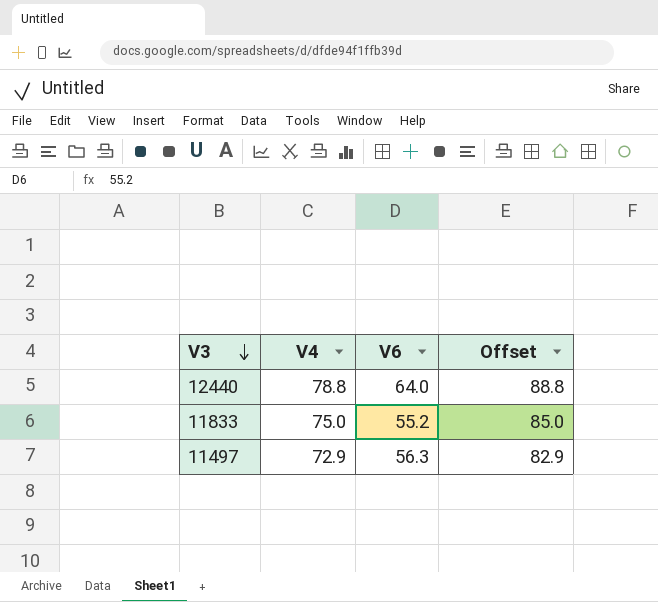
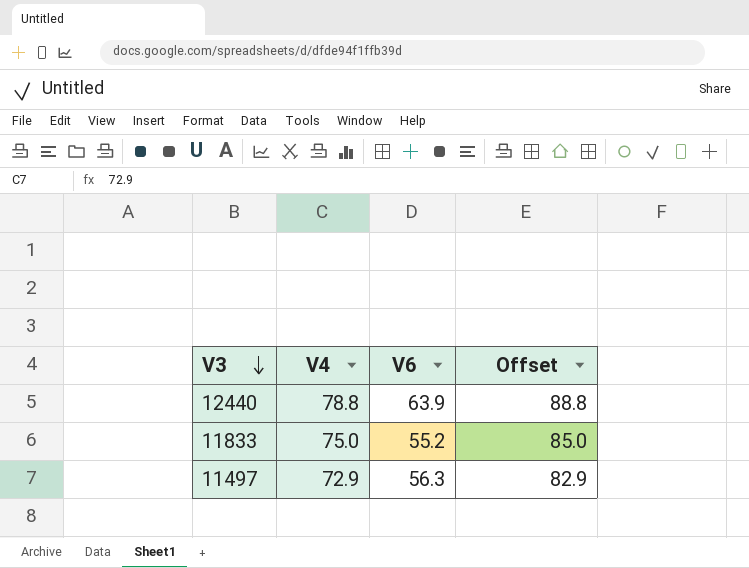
12440 | V6: 64.0 -> 63.9

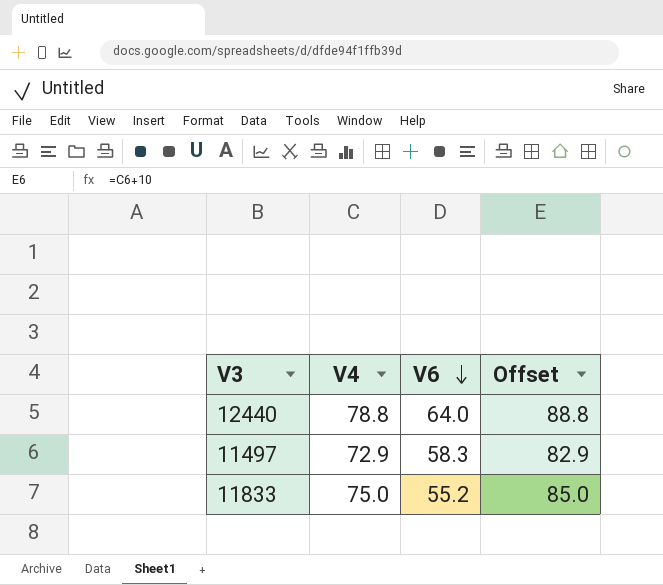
row order: V3 descending -> V6 descending
12440 | V6: 63.9 -> 64.0
11497 | V6: 56.3 -> 58.3

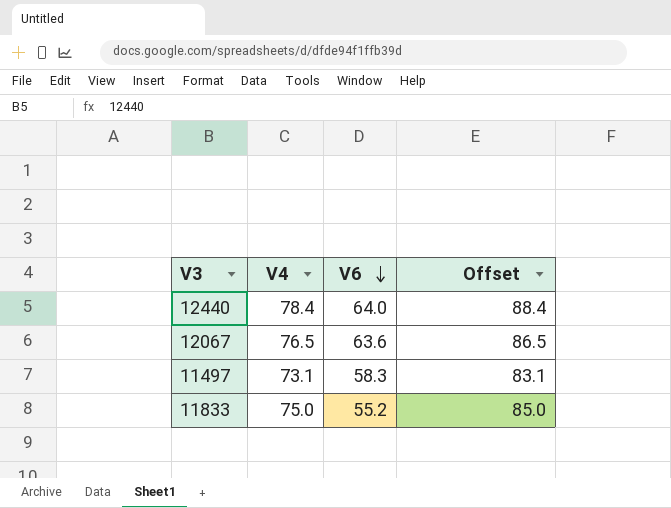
12440 | V4: 78.8 -> 78.4
12440 | Offset: 88.8 -> 88.4
row 12067: none -> 76.5 | 63.6 | 86.5
11497 | V4: 72.9 -> 73.1
11497 | Offset: 82.9 -> 83.1

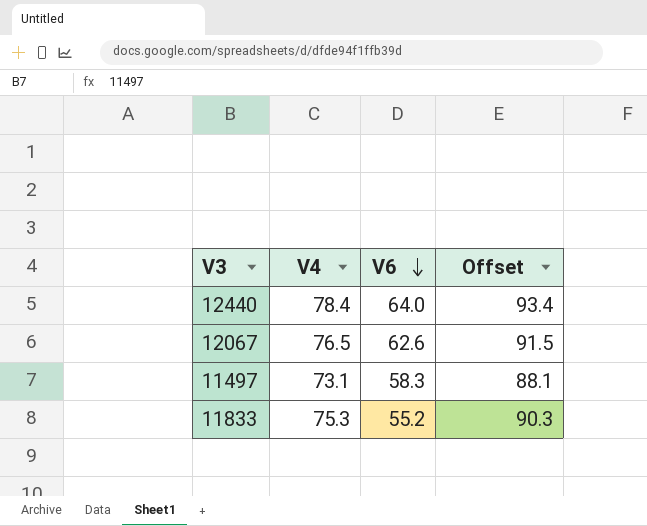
column Offset | formula: [V4] + 10 -> [V4] + 15
12067 | V6: 63.6 -> 62.6
11833 | V4: 75.0 -> 75.3

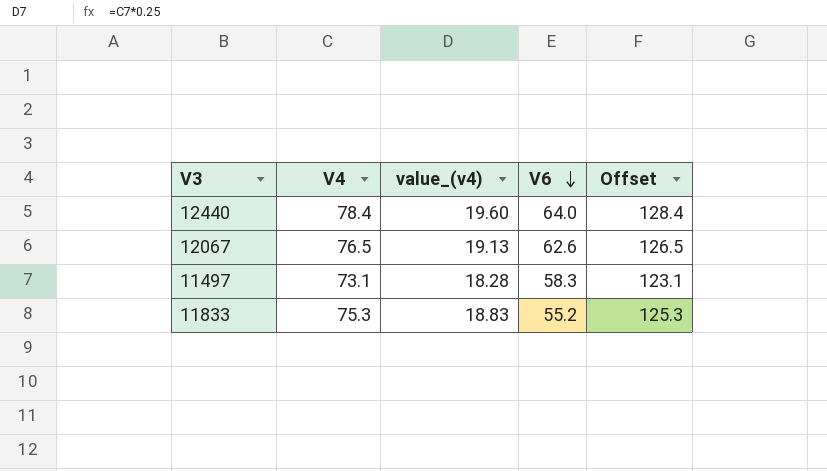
column value_(v4) | formula: none -> [V4] * 0.25
column Offset | formula: [V4] + 15 -> [V4] + 50

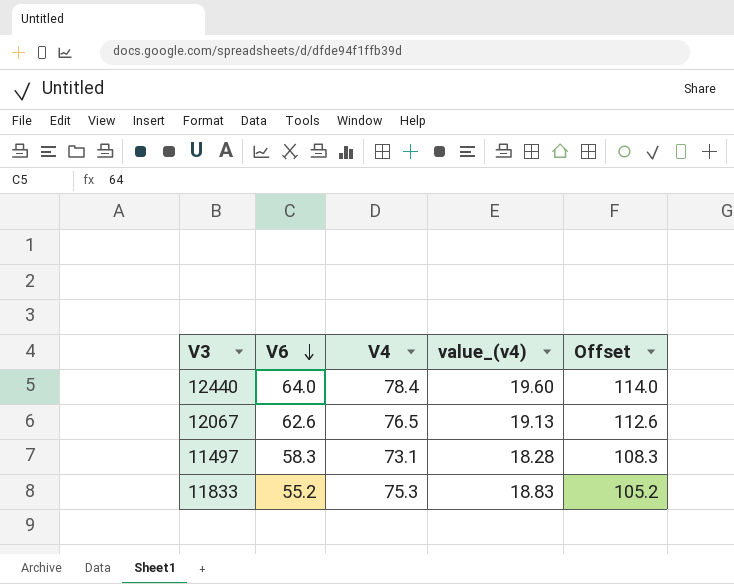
column V6 | position: 4 -> 2
column Offset | formula: [V4] + 50 -> [V6] + 50

